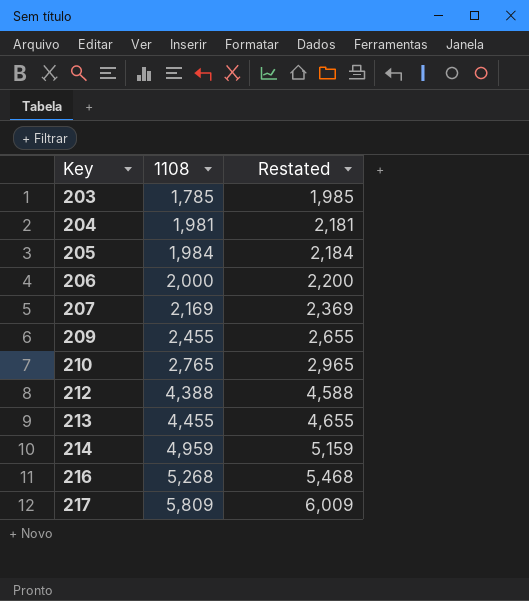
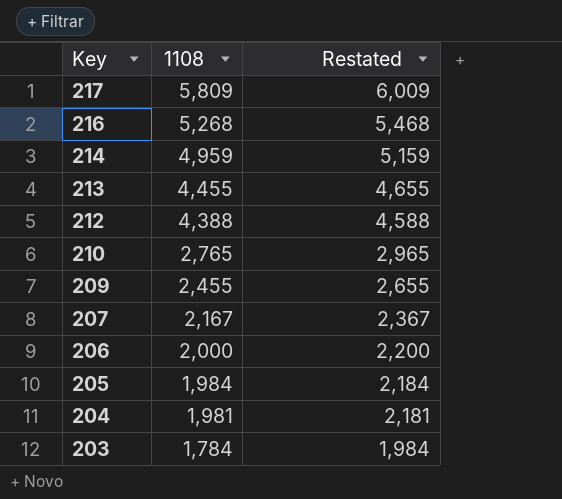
row order: Key ascending -> Key descending
207 | 1108: 2,169 -> 2,167
207 | Restated: 2,369 -> 2,367
203 | 1108: 1,785 -> 1,784
203 | Restated: 1,985 -> 1,984

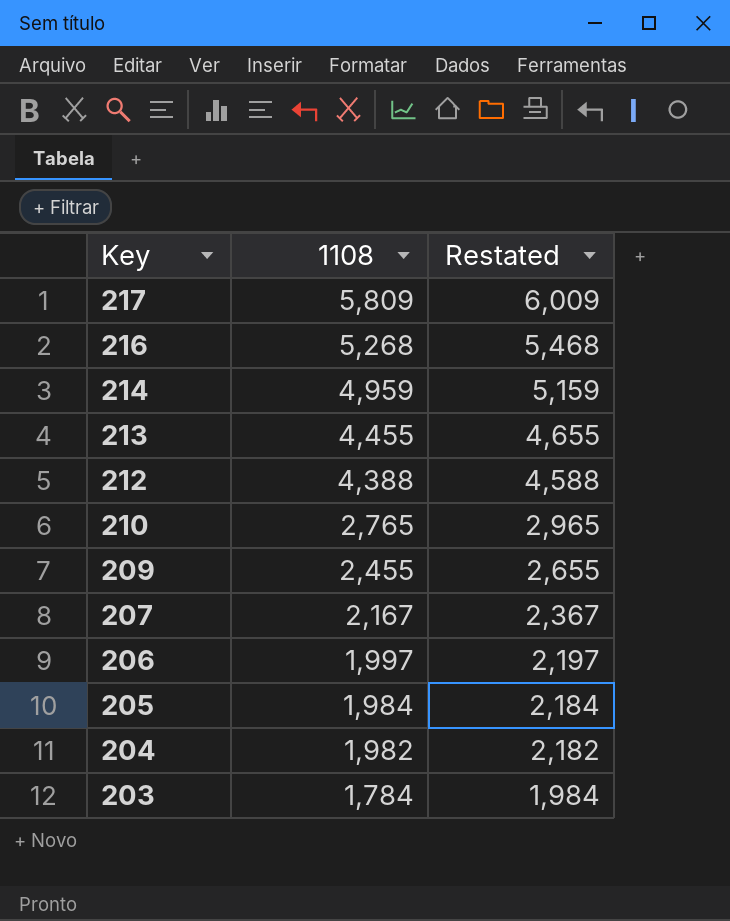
206 | 1108: 2,000 -> 1,997
206 | Restated: 2,200 -> 2,197
204 | 1108: 1,981 -> 1,982
204 | Restated: 2,181 -> 2,182

